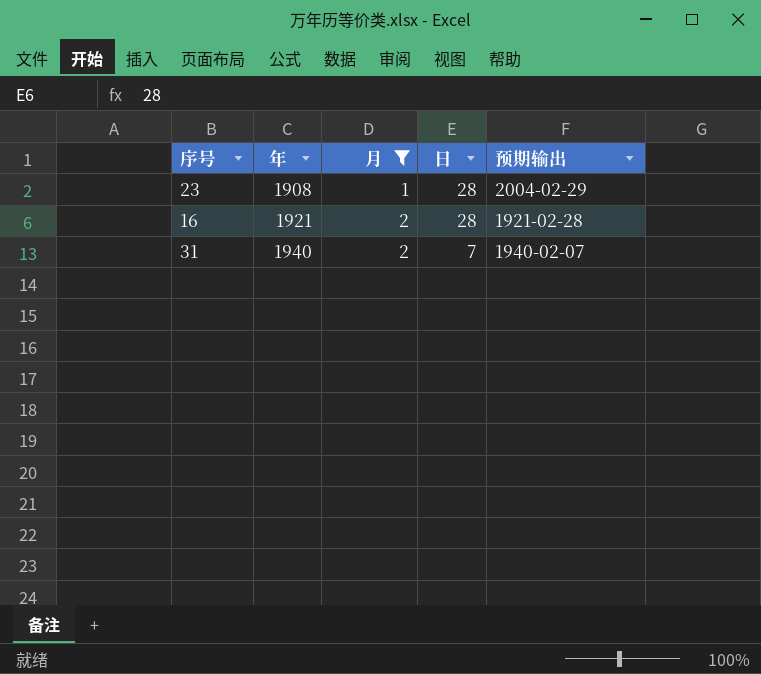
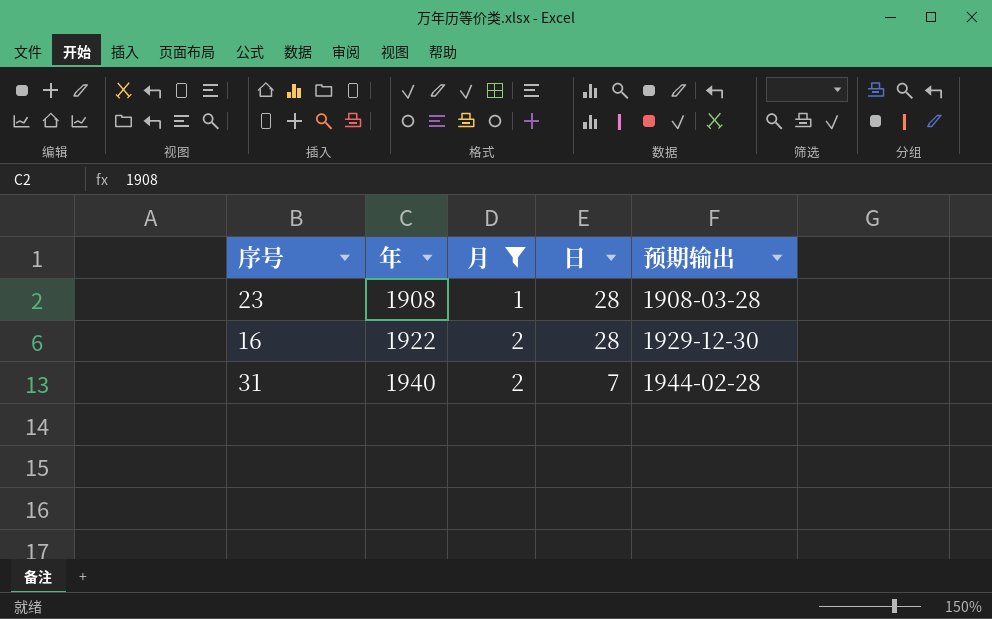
23 | 预期输出: 2004-02-29 -> 1908-03-28
16 | 年: 1921 -> 1922
16 | 预期输出: 1921-02-28 -> 1929-12-30
31 | 预期输出: 1940-02-07 -> 1944-02-28

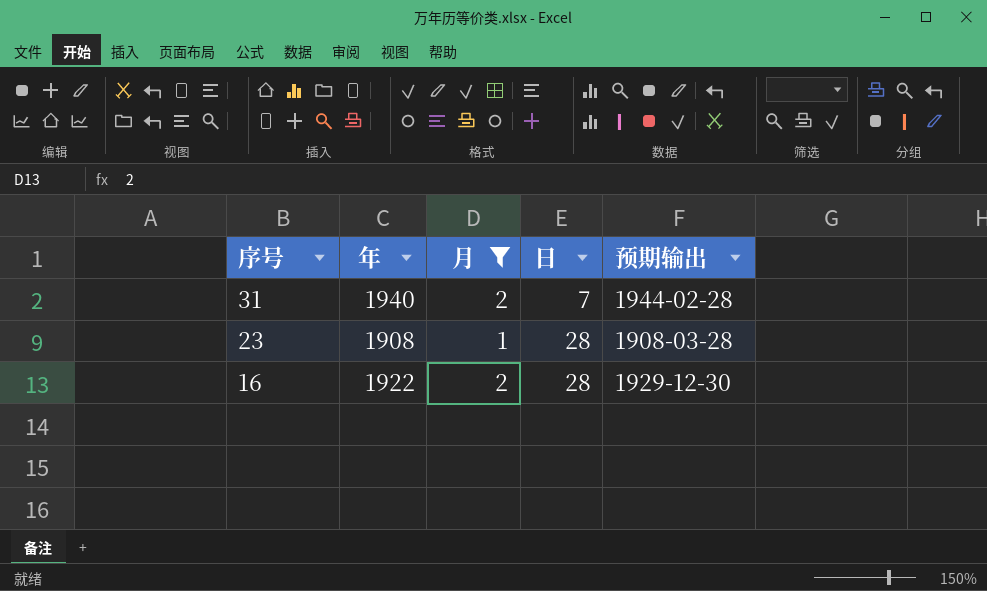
row order: 年 ascending -> 序号 descending

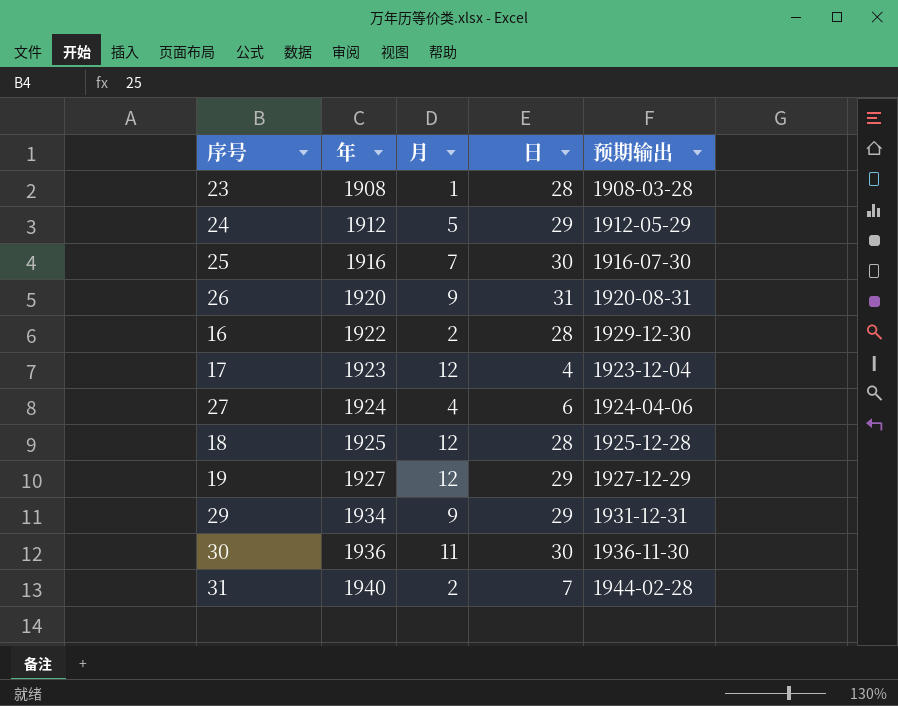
filter: 月 <= 2 -> none
row order: 序号 descending -> 年 ascending

